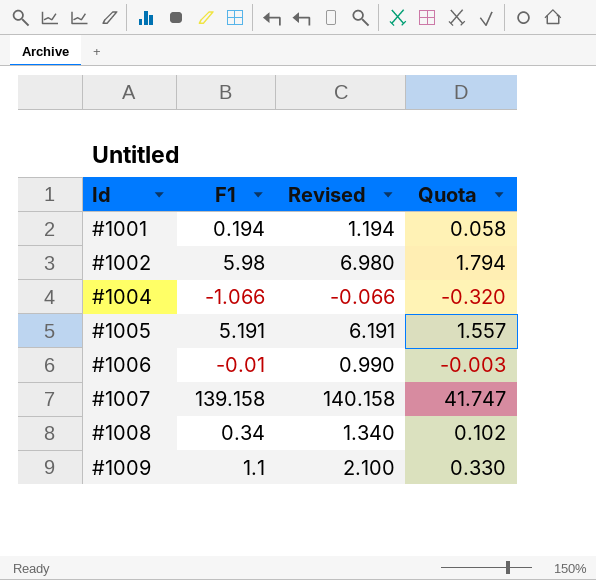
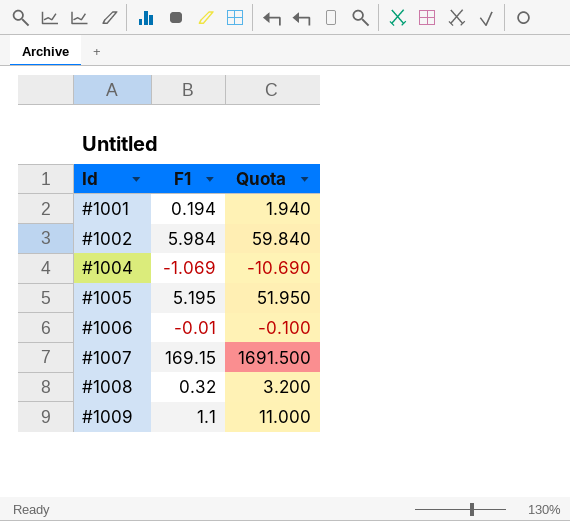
column Revised | formula: [F1] + 1 -> none
column Quota | formula: [F1] * 0.3 -> [F1] * 10
#1002 | F1: 5.98 -> 5.984
#1004 | F1: -1.066 -> -1.069
#1005 | F1: 5.191 -> 5.195
#1007 | F1: 139.158 -> 169.15
#1008 | F1: 0.34 -> 0.32

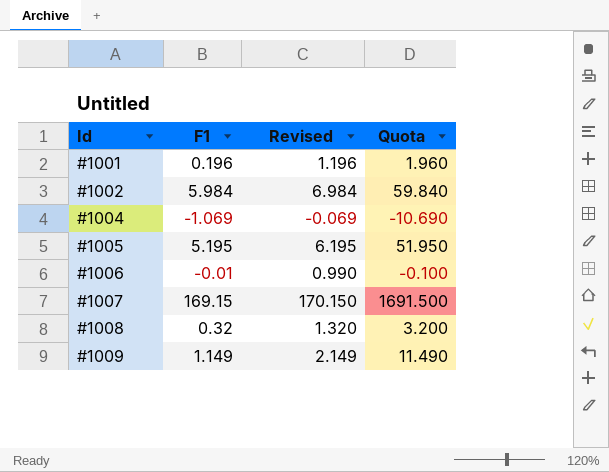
column Revised | formula: none -> [F1] + 1
#1001 | F1: 0.194 -> 0.196
#1001 | Quota: 1.940 -> 1.960
#1009 | F1: 1.1 -> 1.149
#1009 | Quota: 11.000 -> 11.490

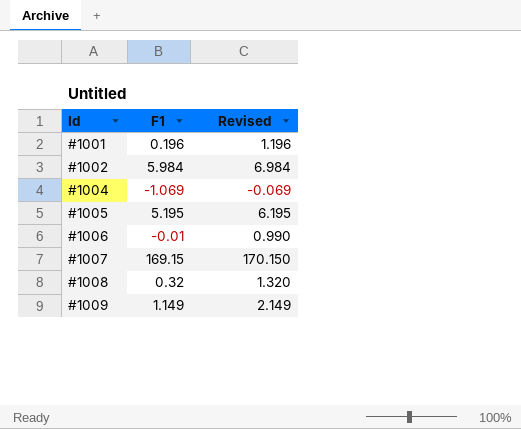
column Quota | formula: [F1] * 10 -> none

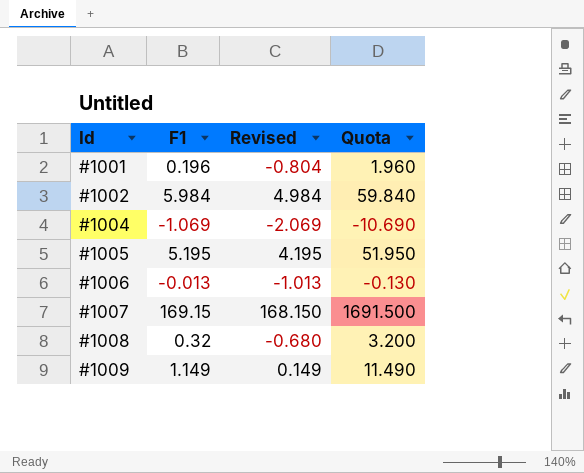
column Revised | formula: [F1] + 1 -> [F1] - 1
column Quota | formula: none -> [F1] * 10
#1006 | F1: -0.01 -> -0.013

